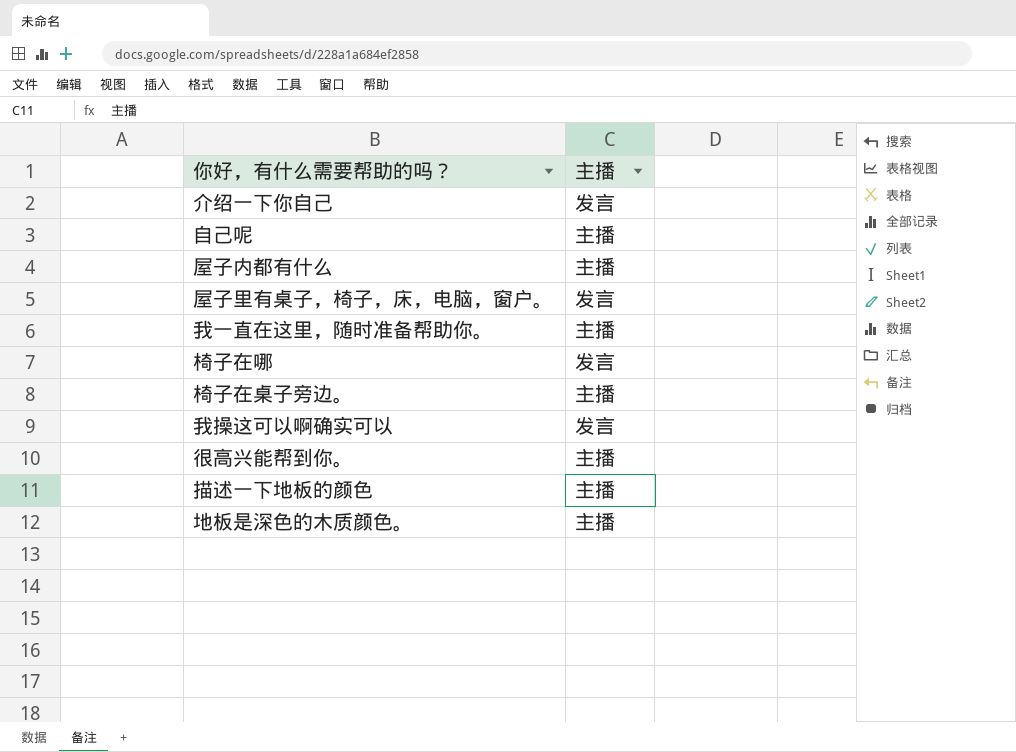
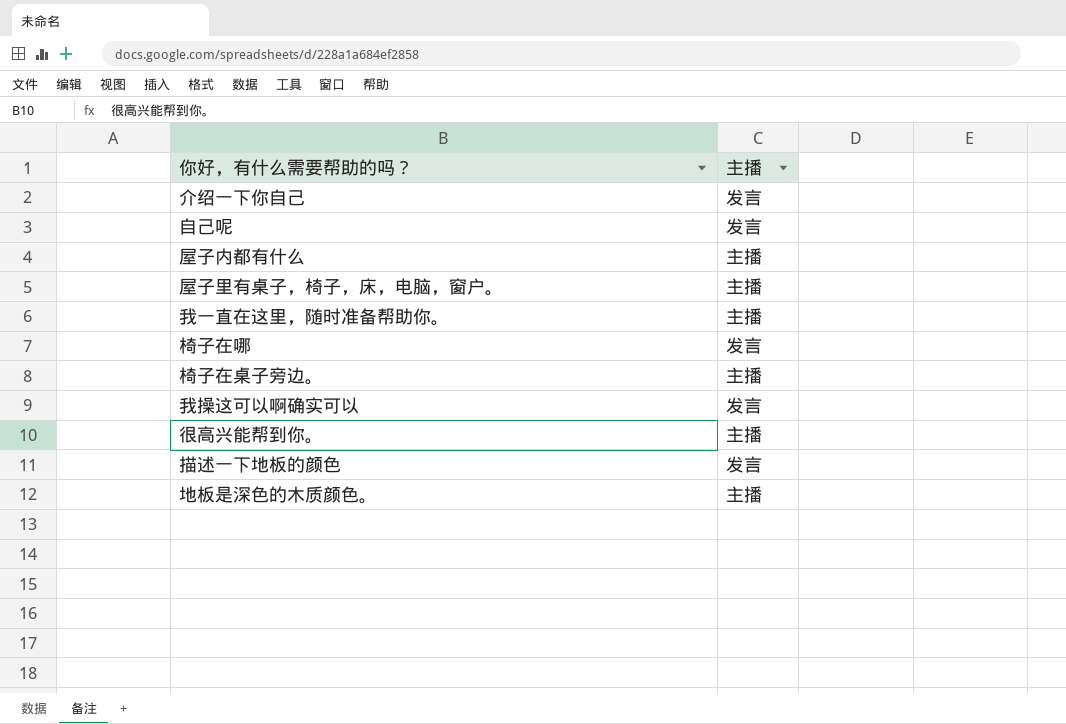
自己呢 | 主播: 主播 -> 发言
屋子里有桌子，椅子，床，电脑，窗户。 | 主播: 发言 -> 主播
描述一下地板的颜色 | 主播: 主播 -> 发言

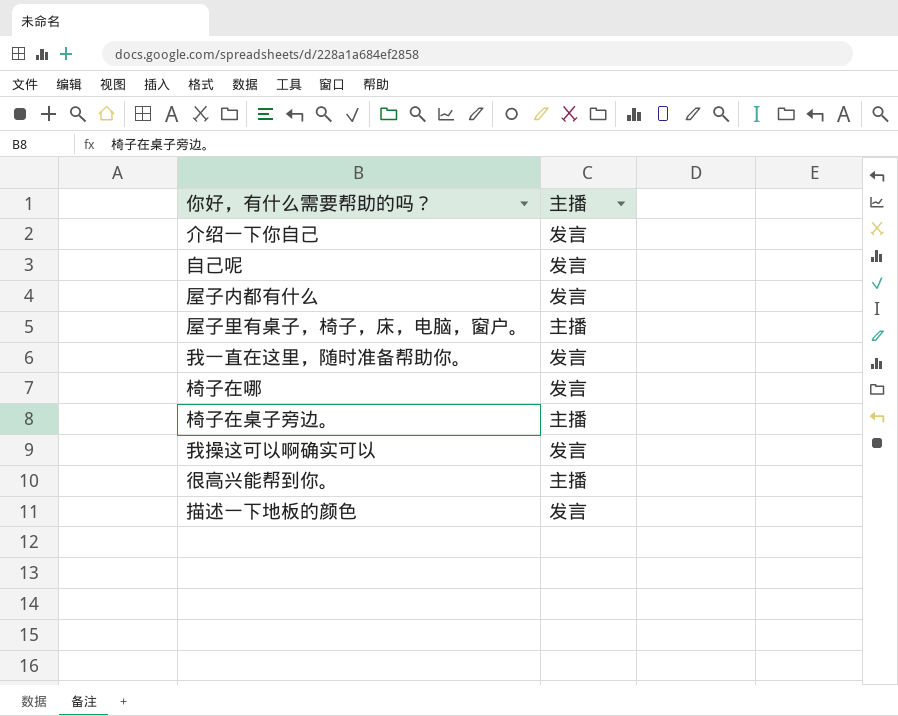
row 地板是深色的木质颜色。: 主播 -> none
屋子内都有什么 | 主播: 主播 -> 发言
我一直在这里，随时准备帮助你。 | 主播: 主播 -> 发言

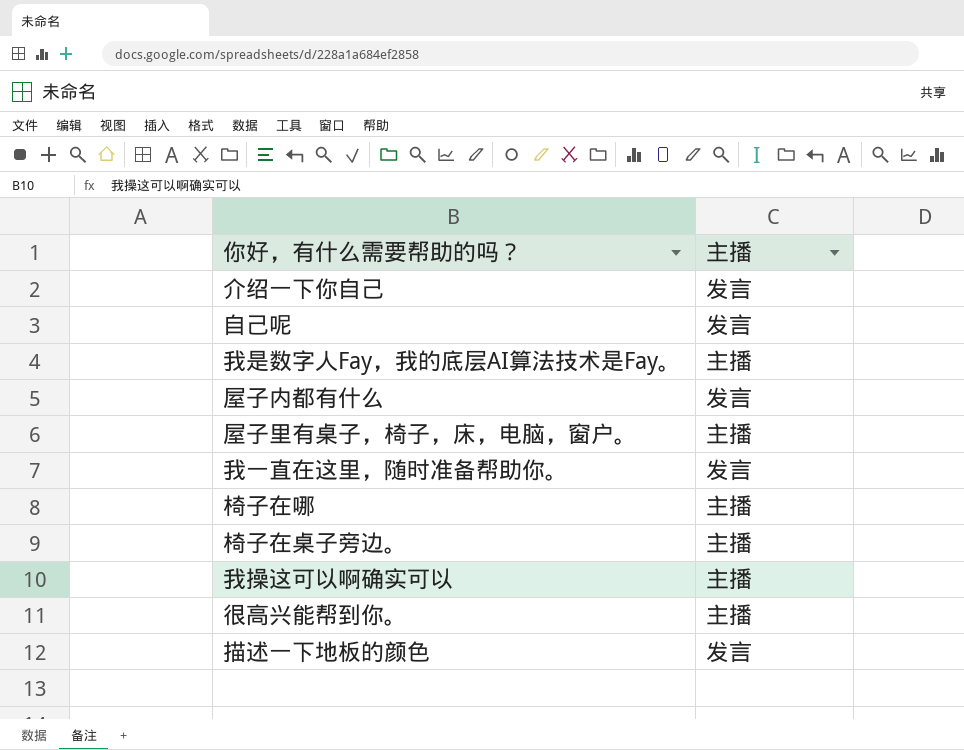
row 我是数字人Fay，我的底层AI算法技术是Fay。: none -> 主播
椅子在哪 | 主播: 发言 -> 主播
我操这可以啊确实可以 | 主播: 发言 -> 主播

